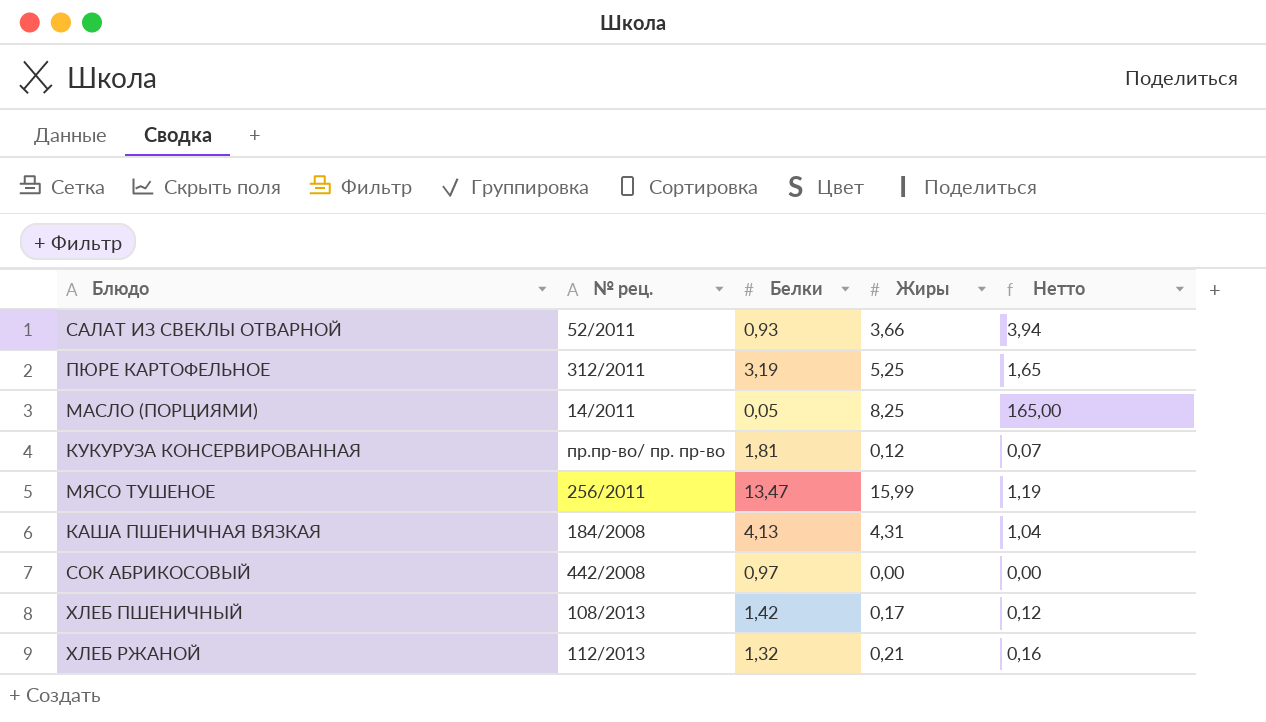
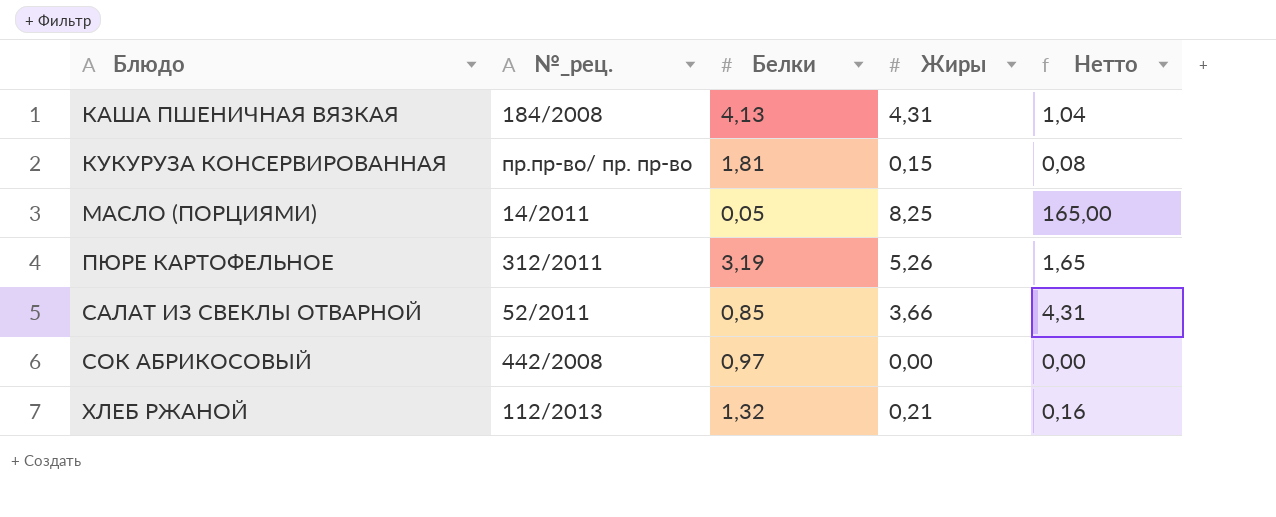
row order: none -> Блюдо ascending
column name: № рец. -> №_рец.
row МЯСО ТУШЕНОЕ: 256/2011 | 13,47 | 15,99 | 1,19 -> none
row ХЛЕБ ПШЕНИЧНЫЙ: 108/2013 | 1,42 | 0,17 | 0,12 -> none
КУКУРУЗА КОНСЕРВИРОВАННАЯ | Жиры: 0,12 -> 0,15
КУКУРУЗА КОНСЕРВИРОВАННАЯ | Нетто: 0,07 -> 0,08
ПЮРЕ КАРТОФЕЛЬНОЕ | Жиры: 5,25 -> 5,26
САЛАТ ИЗ СВЕКЛЫ ОТВАРНОЙ | Белки: 0,93 -> 0,85
САЛАТ ИЗ СВЕКЛЫ ОТВАРНОЙ | Нетто: 3,94 -> 4,31

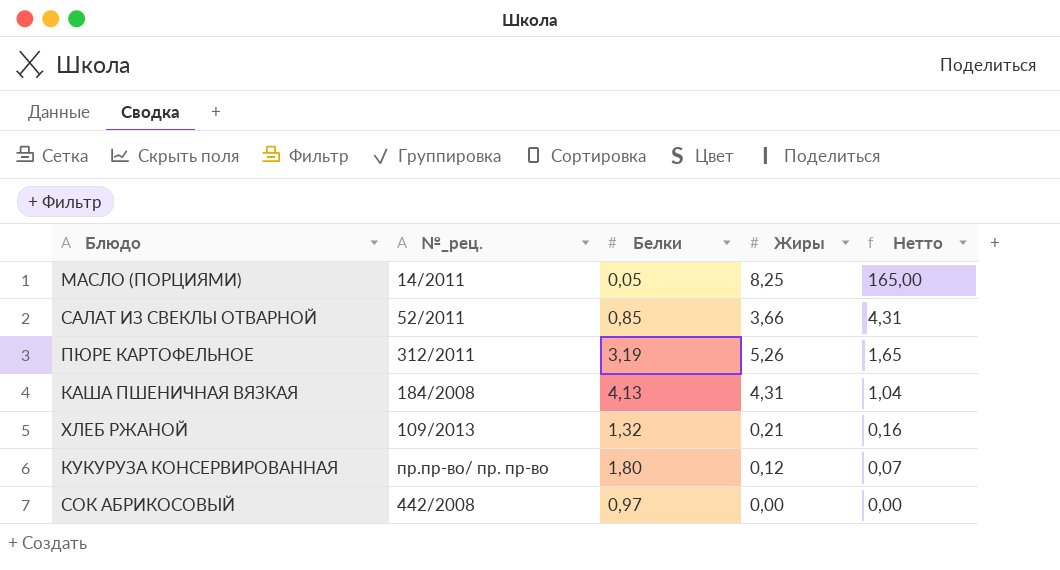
row order: Блюдо ascending -> Нетто descending
ХЛЕБ РЖАНОЙ | №_рец.: 112/2013 -> 109/2013
КУКУРУЗА КОНСЕРВИРОВАННАЯ | Белки: 1,81 -> 1,80
КУКУРУЗА КОНСЕРВИРОВАННАЯ | Жиры: 0,15 -> 0,12
КУКУРУЗА КОНСЕРВИРОВАННАЯ | Нетто: 0,08 -> 0,07

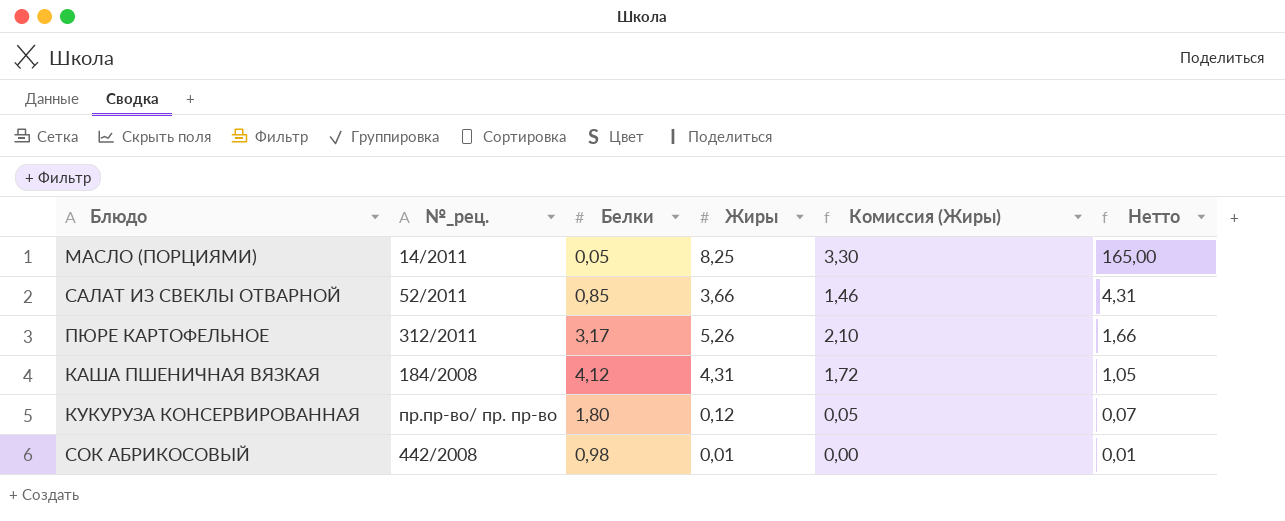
column Комиссия (Жиры) | formula: none -> [Жиры] * 0,4
row ХЛЕБ РЖАНОЙ: 109/2013 | 1,32 | 0,21 | 0,16 -> none
ПЮРЕ КАРТОФЕЛЬНОЕ | Белки: 3,19 -> 3,17
ПЮРЕ КАРТОФЕЛЬНОЕ | Нетто: 1,65 -> 1,66
КАША ПШЕНИЧНАЯ ВЯЗКАЯ | Белки: 4,13 -> 4,12
КАША ПШЕНИЧНАЯ ВЯЗКАЯ | Нетто: 1,04 -> 1,05
СОК АБРИКОСОВЫЙ | Белки: 0,97 -> 0,98
СОК АБРИКОСОВЫЙ | Жиры: 0,00 -> 0,01
СОК АБРИКОСОВЫЙ | Нетто: 0,00 -> 0,01

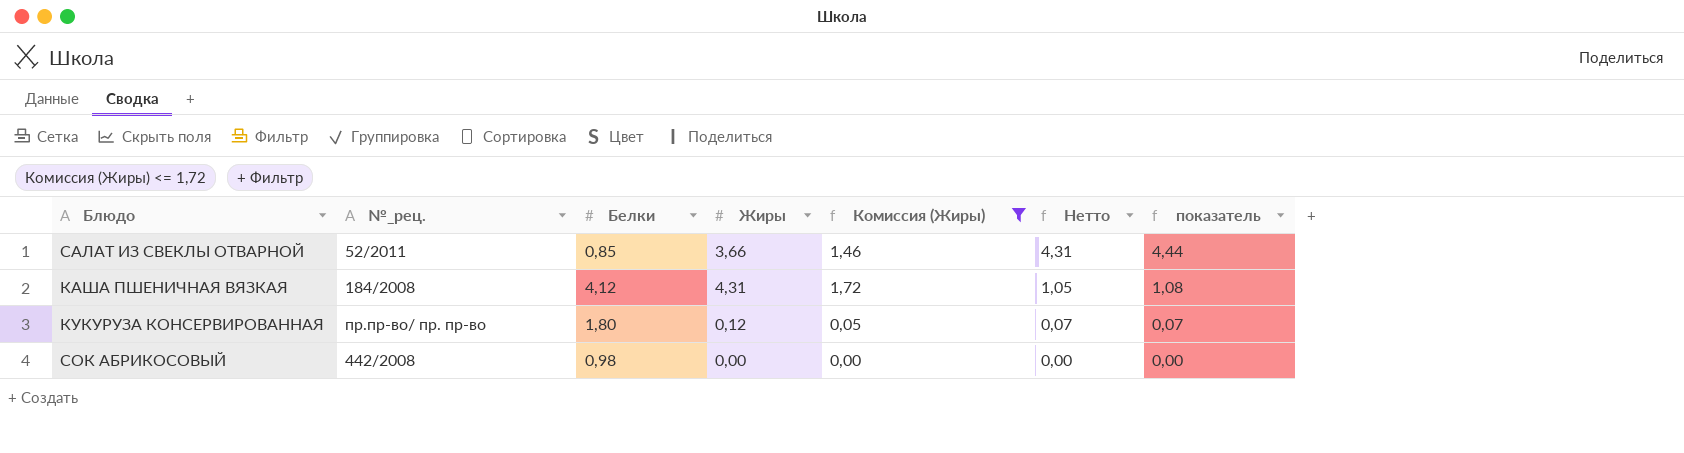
filter: none -> Комиссия (Жиры) <= 1,72
column показатель | formula: none -> [Нетто] * 1,03
СОК АБРИКОСОВЫЙ | Жиры: 0,01 -> 0,00
СОК АБРИКОСОВЫЙ | Нетто: 0,01 -> 0,00

